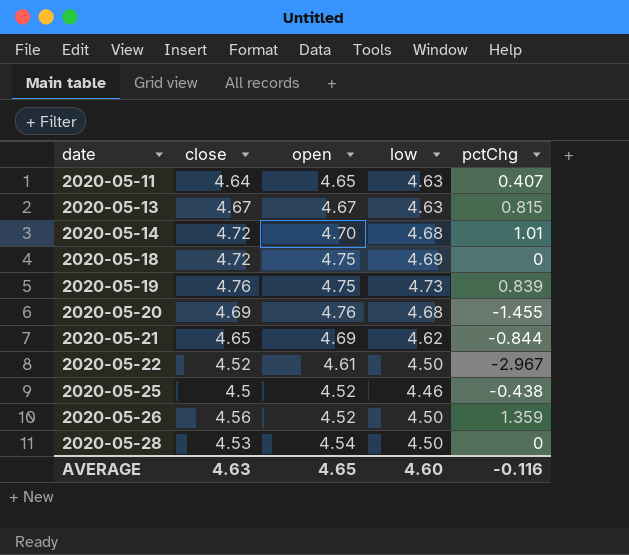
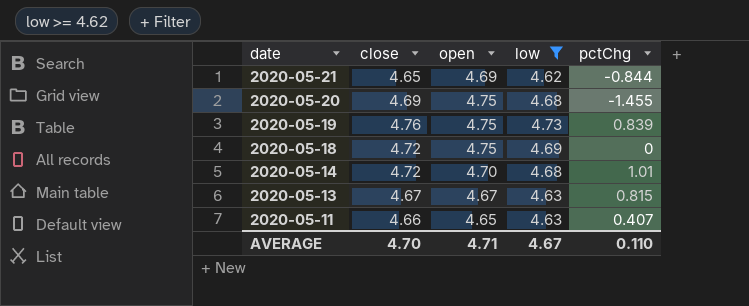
filter: none -> low >= 4.62
row order: date ascending -> date descending
2020-05-20 | open: 4.76 -> 4.75
2020-05-11 | close: 4.64 -> 4.66
AVERAGE | close: 4.63 -> 4.70
AVERAGE | open: 4.65 -> 4.71
AVERAGE | low: 4.60 -> 4.67
AVERAGE | pctChg: -0.116 -> 0.110

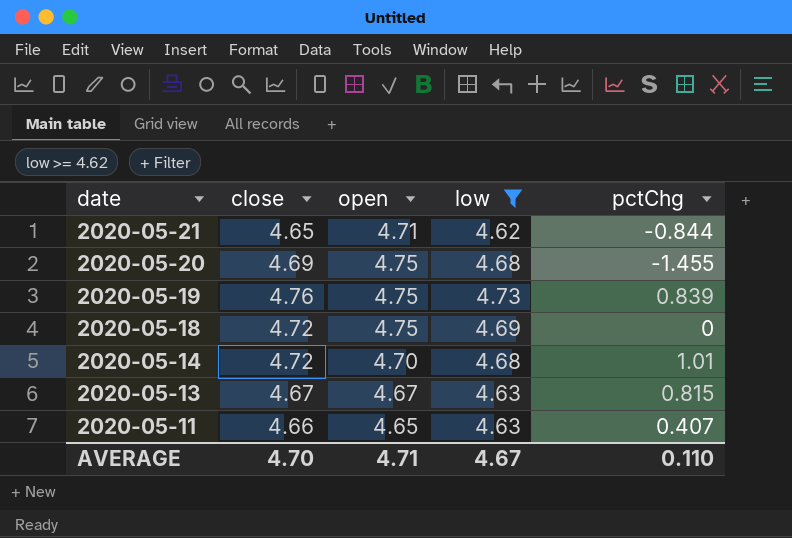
2020-05-21 | open: 4.69 -> 4.71

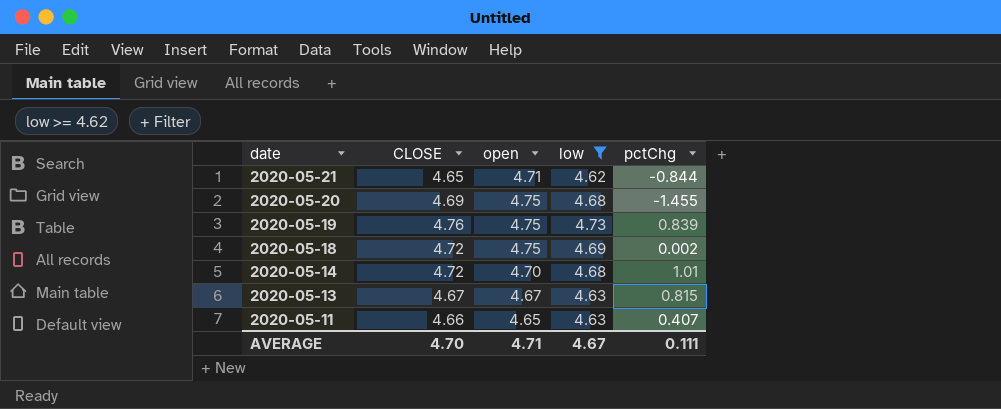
column name: close -> CLOSE
2020-05-18 | pctChg: 0 -> 0.002
AVERAGE | pctChg: 0.110 -> 0.111

